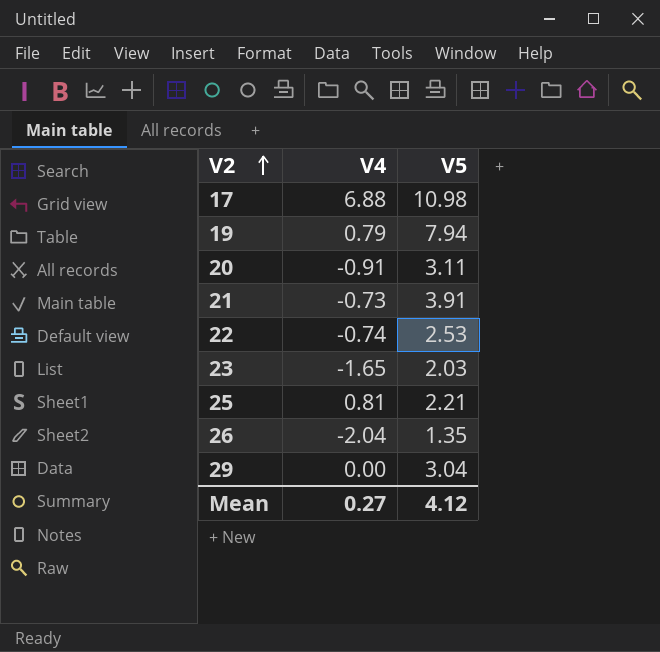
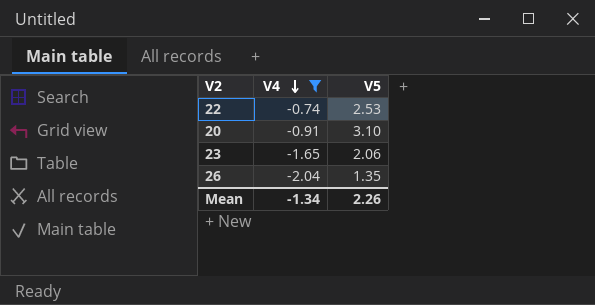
filter: none -> V4 <= -0.74
row order: V2 ascending -> V4 descending
20 | V5: 3.11 -> 3.10
23 | V5: 2.03 -> 2.06
Mean | V4: 0.27 -> -1.34
Mean | V5: 4.12 -> 2.26

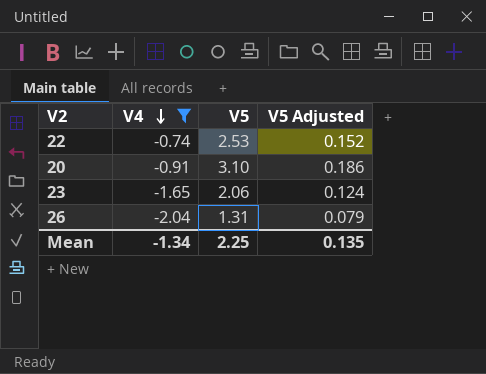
column V5 Adjusted | formula: none -> [V5] * 0.06
26 | V5: 1.35 -> 1.31
Mean | V5: 2.26 -> 2.25

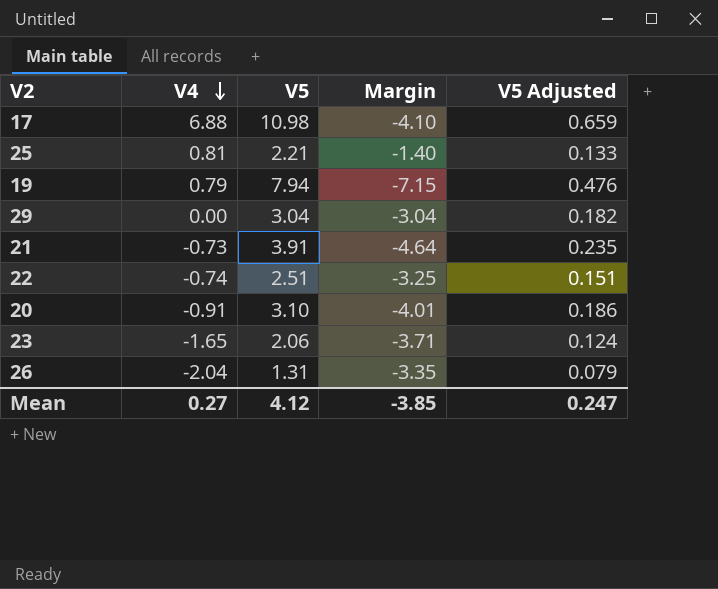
filter: V4 <= -0.74 -> none
column Margin | formula: none -> [V4] - [V5]
22 | V5: 2.53 -> 2.51
22 | V5 Adjusted: 0.152 -> 0.151
Mean | V4: -1.34 -> 0.27
Mean | V5: 2.25 -> 4.12
Mean | V5 Adjusted: 0.135 -> 0.247

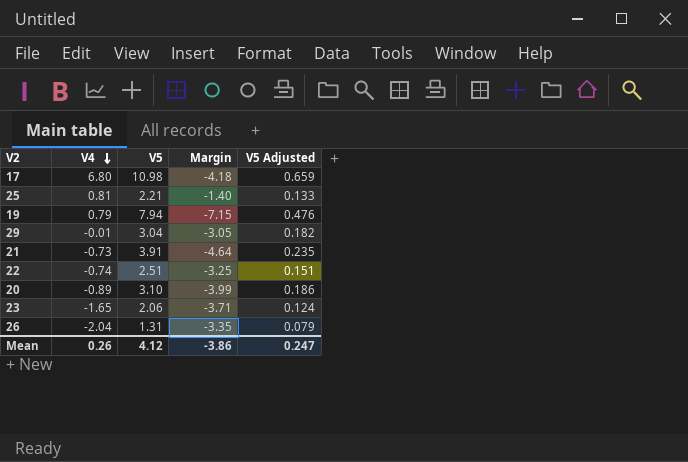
17 | V4: 6.88 -> 6.80
17 | Margin: -4.10 -> -4.18
29 | V4: 0.00 -> -0.01
29 | Margin: -3.04 -> -3.05
20 | V4: -0.91 -> -0.89
20 | Margin: -4.01 -> -3.99
Mean | V4: 0.27 -> 0.26
Mean | Margin: -3.85 -> -3.86

